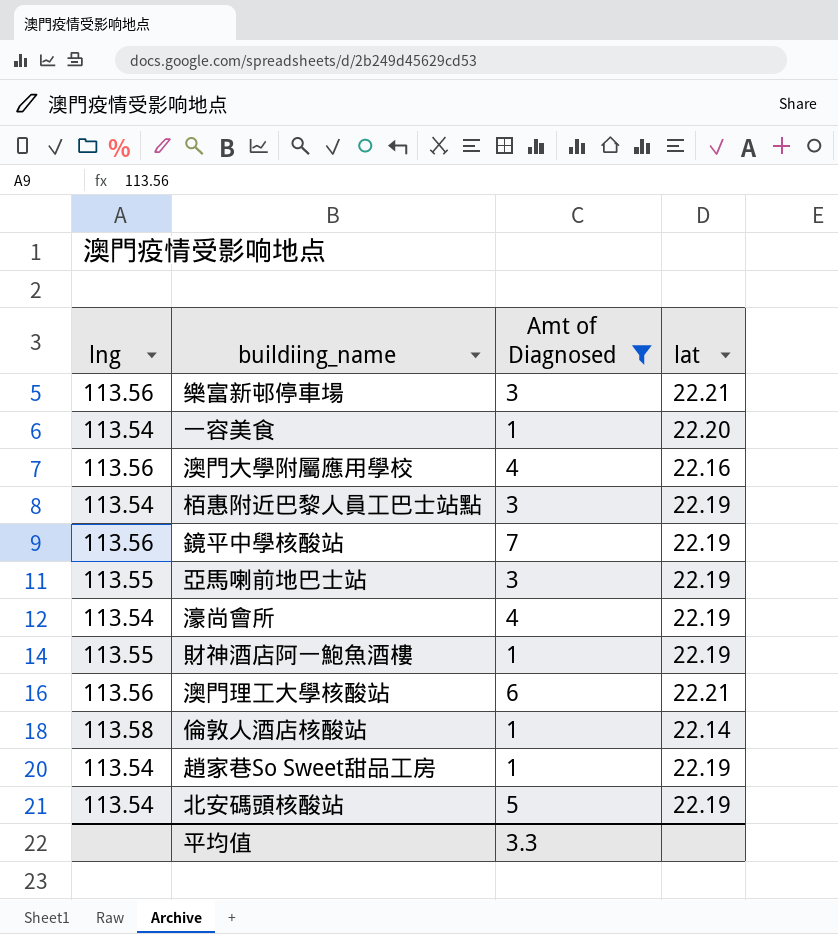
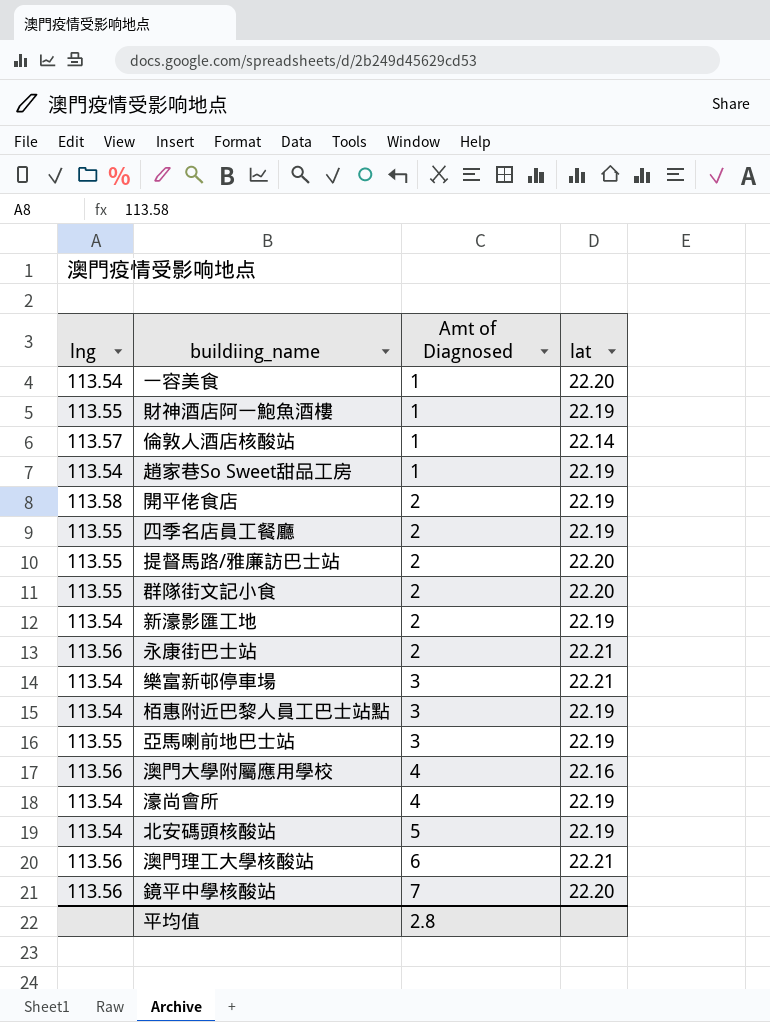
filter: Amt of Diagnosed != 2 -> none
row order: none -> Amt of Diagnosed ascending
倫敦人酒店核酸站 | lng: 113.58 -> 113.57
樂富新邨停車場 | lng: 113.56 -> 113.54
鏡平中學核酸站 | lat: 22.19 -> 22.20
平均值 | Amt of Diagnosed: 3.3 -> 2.8

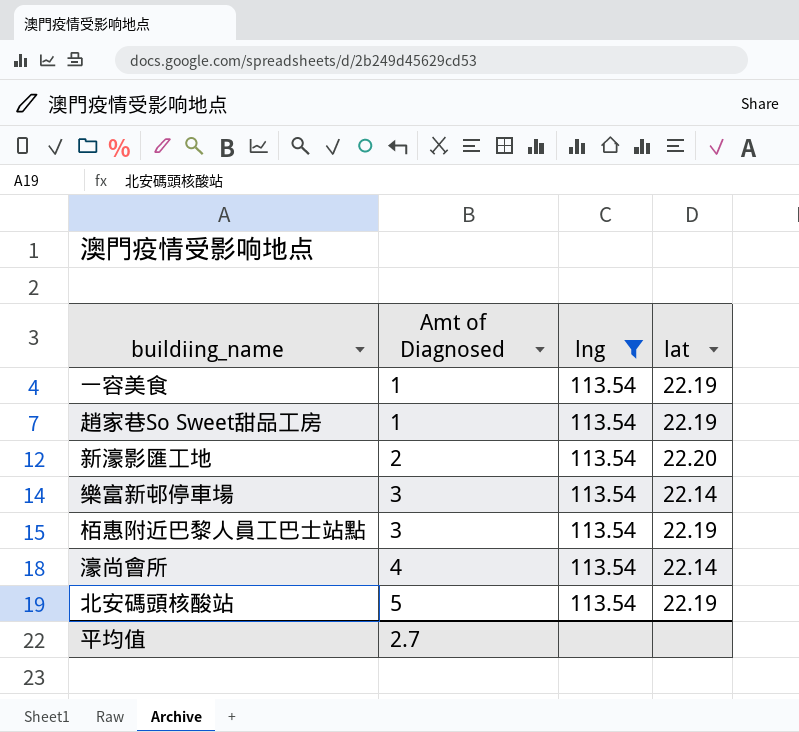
filter: none -> lng = 113.54
column lng | position: 1 -> 3
一容美食 | lat: 22.20 -> 22.19
新濠影匯工地 | lat: 22.19 -> 22.20
樂富新邨停車場 | lat: 22.21 -> 22.14
濠尚會所 | lat: 22.19 -> 22.14
平均值 | Amt of Diagnosed: 2.8 -> 2.7

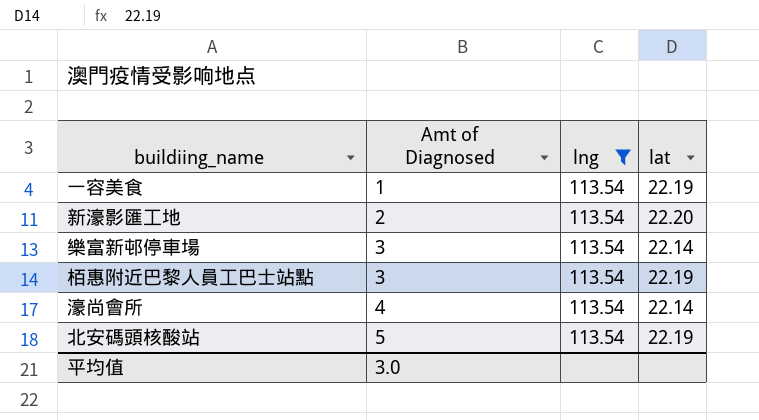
row 趙家巷So Sweet甜品工房: 1 | 113.54 | 22.19 -> none
平均值 | Amt of Diagnosed: 2.7 -> 3.0

